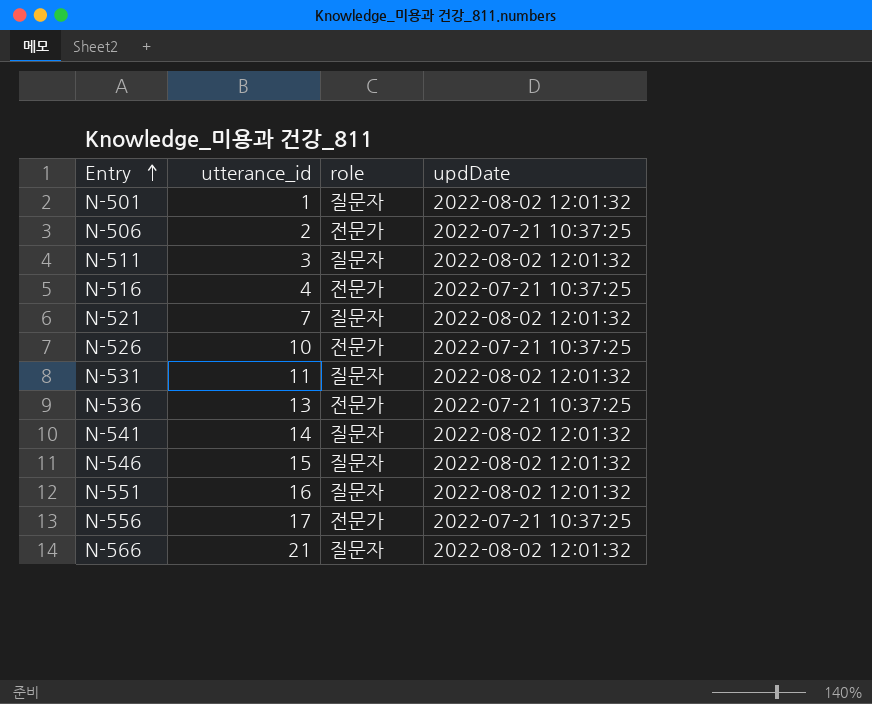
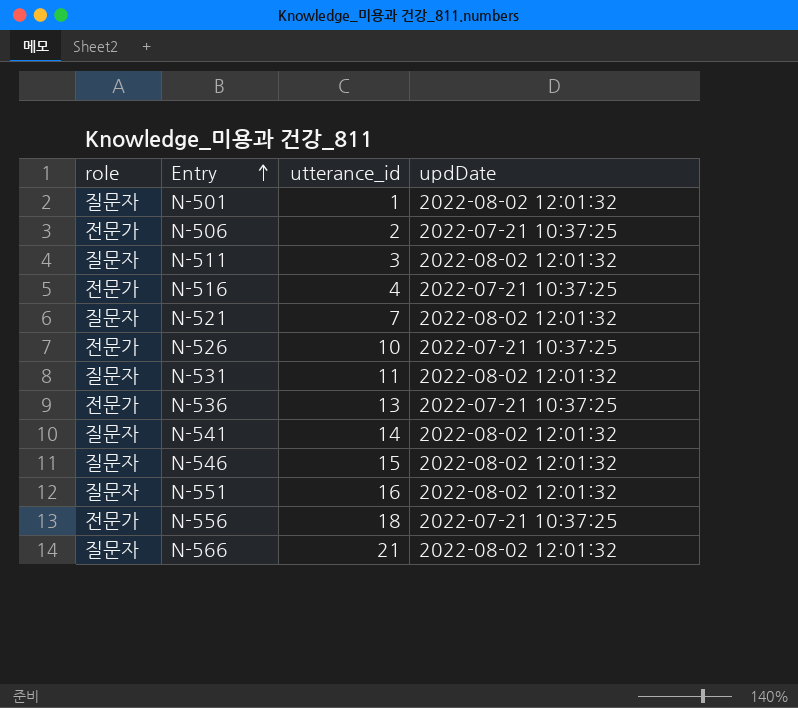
column role | position: 3 -> 1
N-556 | utterance_id: 17 -> 18

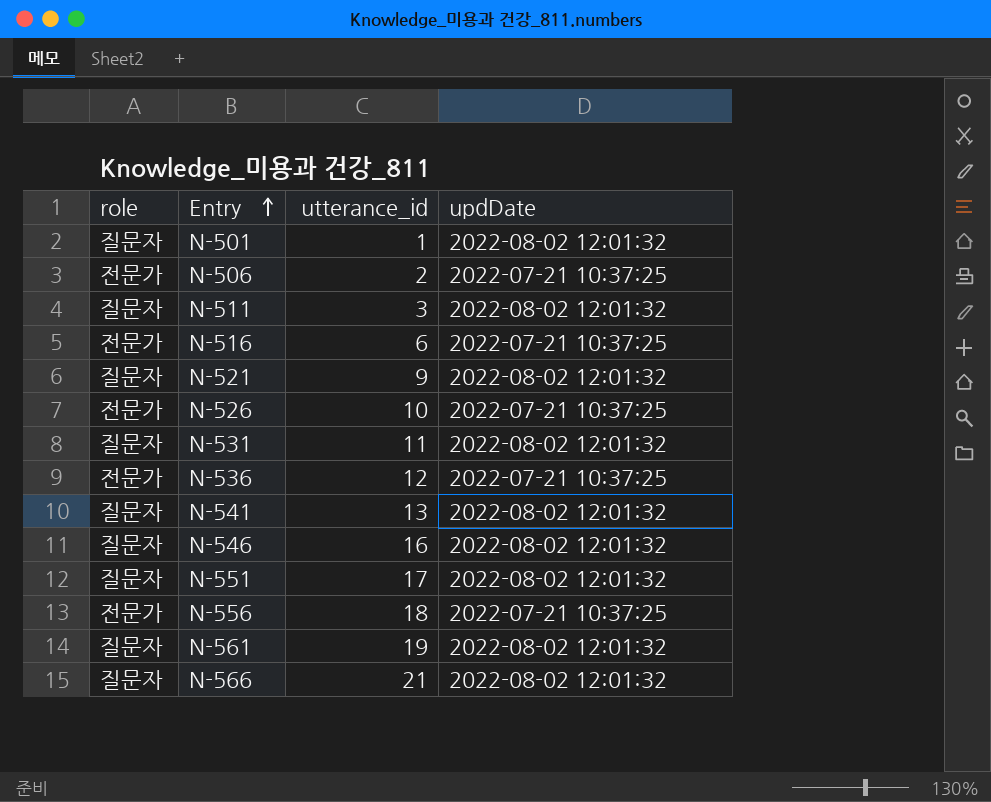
N-516 | utterance_id: 4 -> 6
N-521 | utterance_id: 7 -> 9
N-536 | utterance_id: 13 -> 12
N-541 | utterance_id: 14 -> 13
N-546 | utterance_id: 15 -> 16
N-551 | utterance_id: 16 -> 17
row N-561: none -> 질문자 | 19 | 2022-08-02 12:01:32

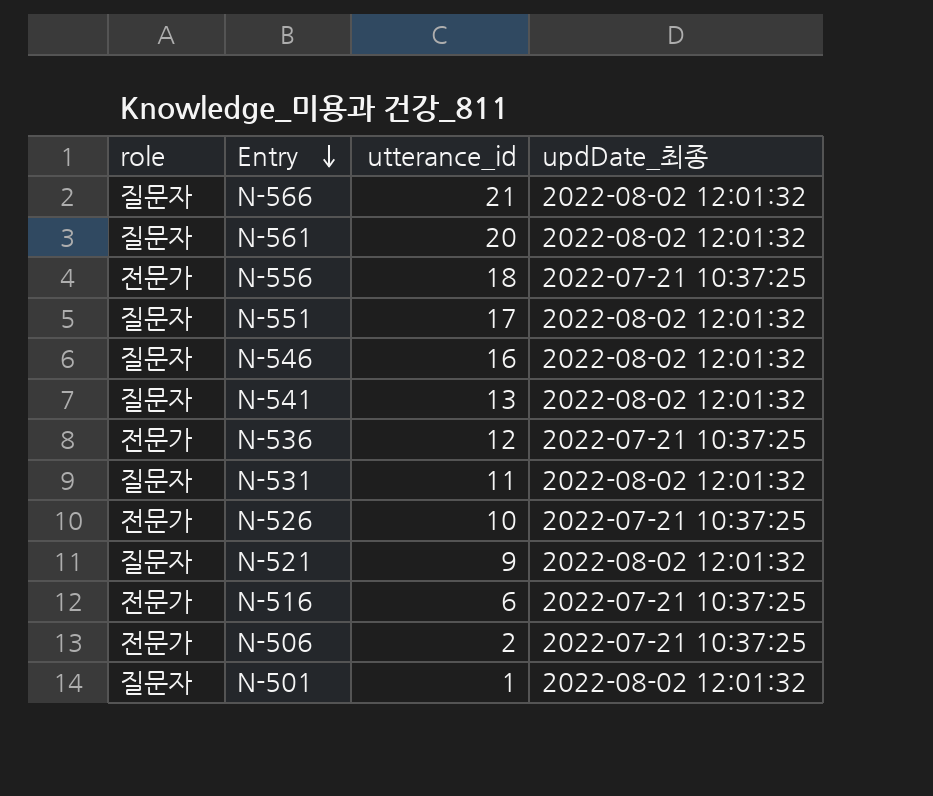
row order: Entry ascending -> Entry descending
column name: updDate -> updDate_최종
row N-511: 질문자 | 3 | 2022-08-02 12:01:32 -> none
N-561 | utterance_id: 19 -> 20

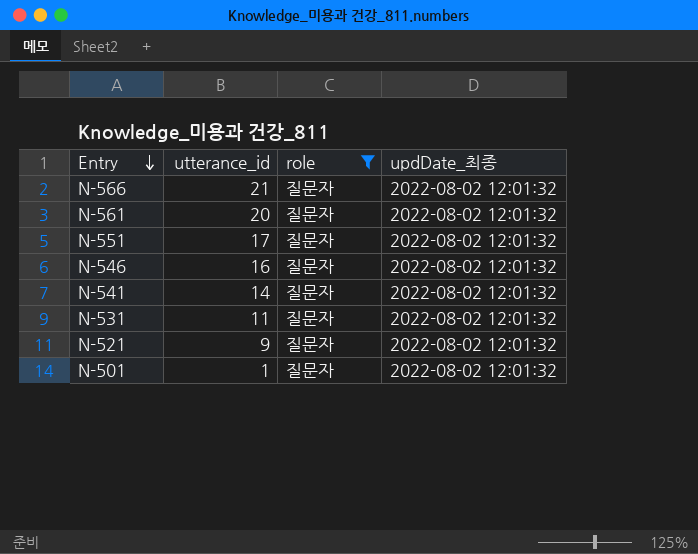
filter: none -> role = 질문자
column role | position: 1 -> 3
N-541 | utterance_id: 13 -> 14

